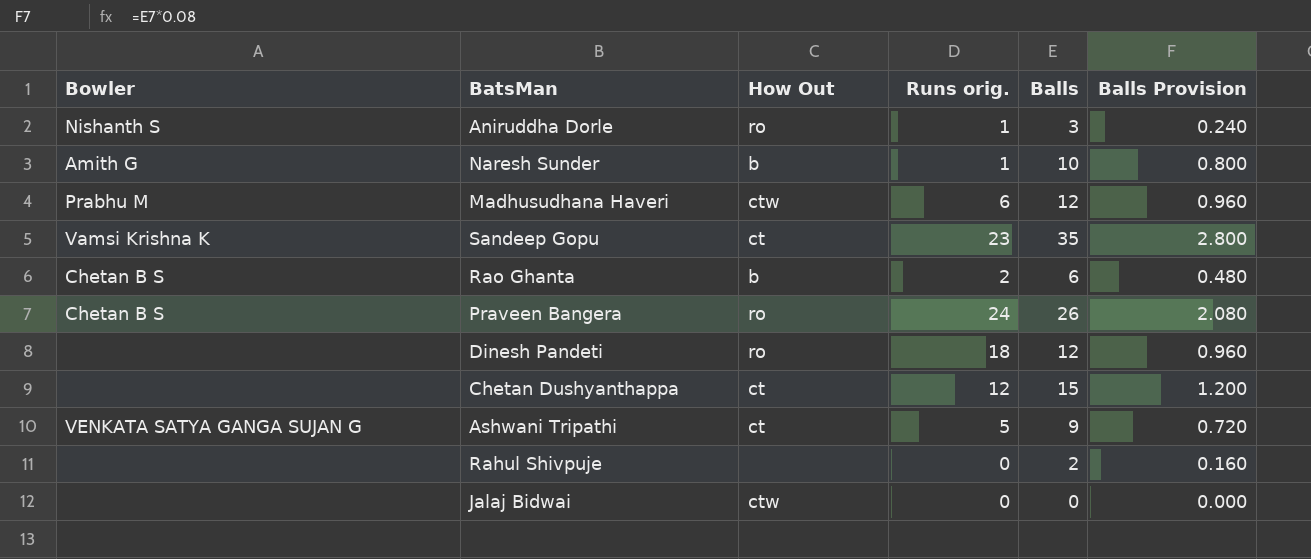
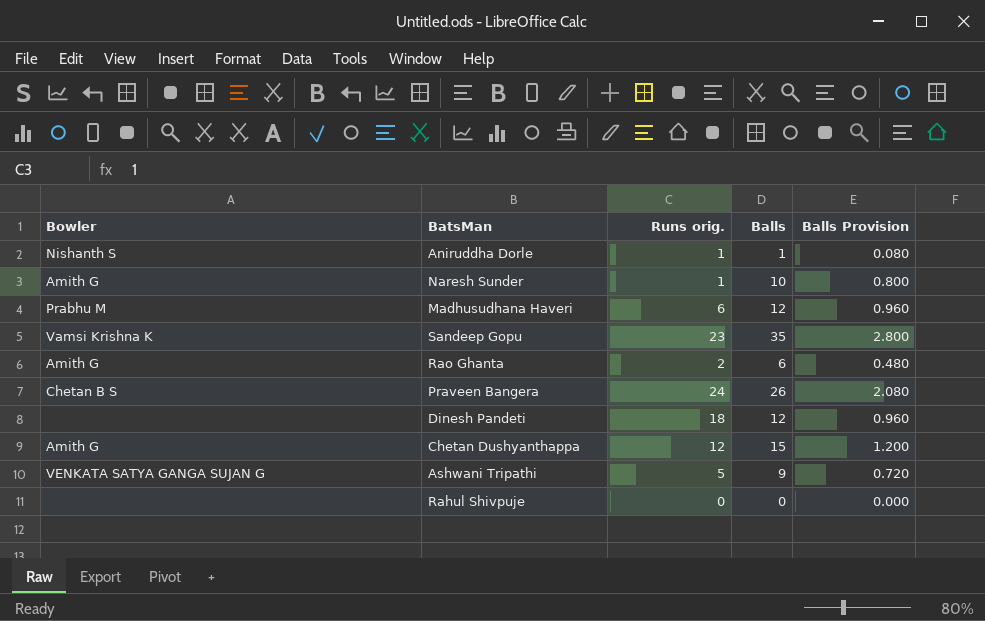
column How Out | position: 3 -> none
row Jalaj Bidwai: none | ctw | 0 | 0 | 0.000 -> none
Aniruddha Dorle | Balls: 3 -> 1
Aniruddha Dorle | Balls Provision: 0.240 -> 0.080
Rao Ghanta | Bowler: Chetan B S -> Amith G
Chetan Dushyanthappa | Bowler: none -> Amith G
Rahul Shivpuje | Balls: 2 -> 0
Rahul Shivpuje | Balls Provision: 0.160 -> 0.000

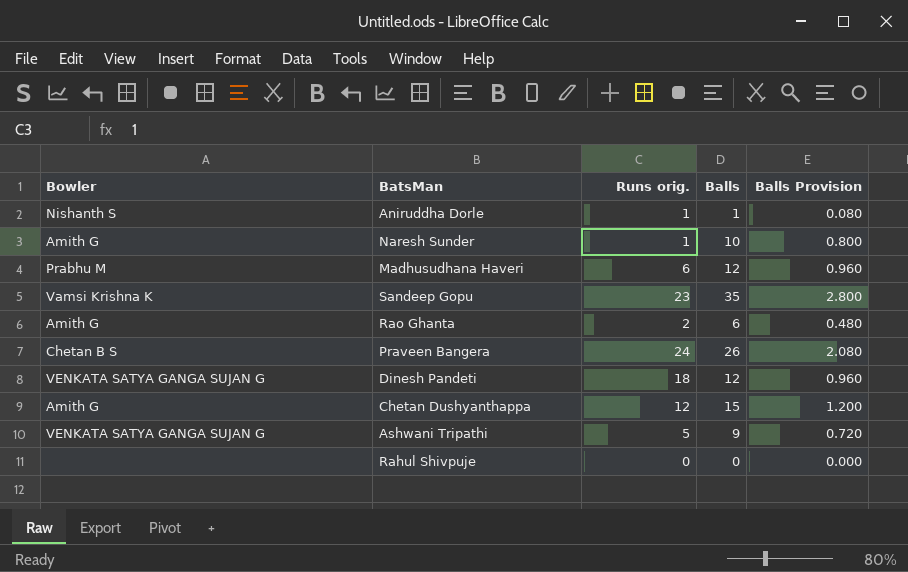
Dinesh Pandeti | Bowler: none -> VENKATA SATYA GANGA SUJAN G

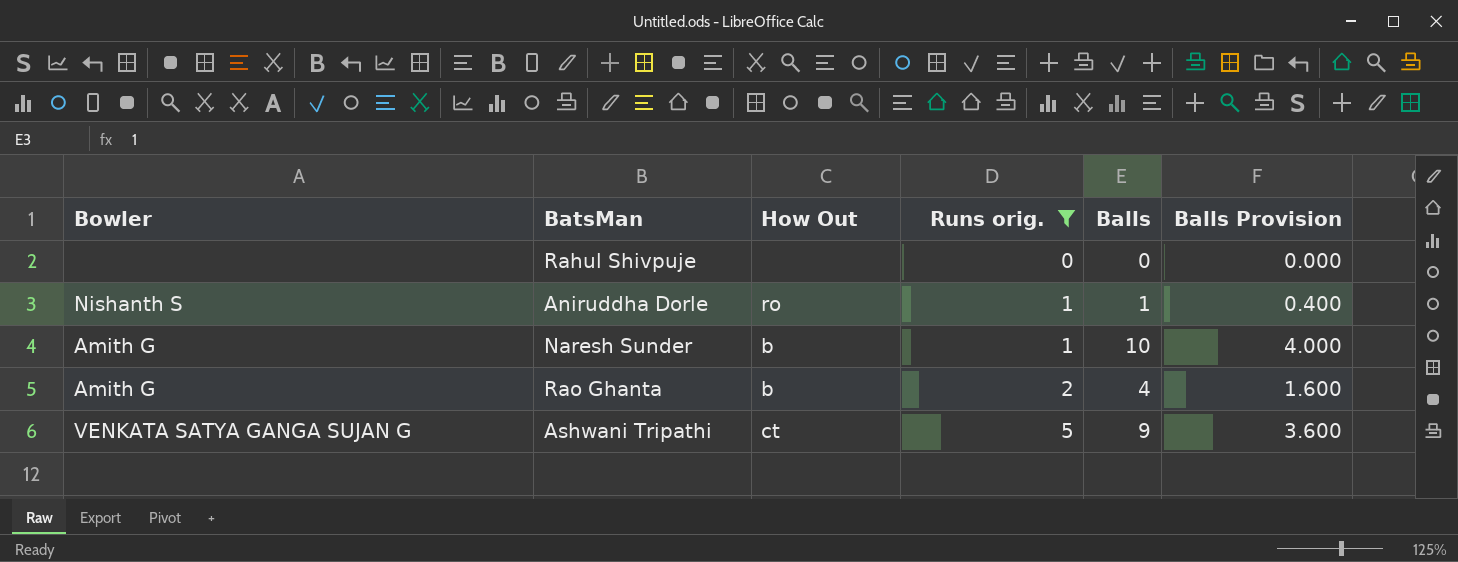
filter: none -> Runs orig. <= 5
row order: none -> Runs orig. ascending
column How Out | position: none -> 3
column Balls Provision | formula: [Balls] * 0.08 -> [Balls] * 0.4
Rao Ghanta | Balls: 6 -> 4

